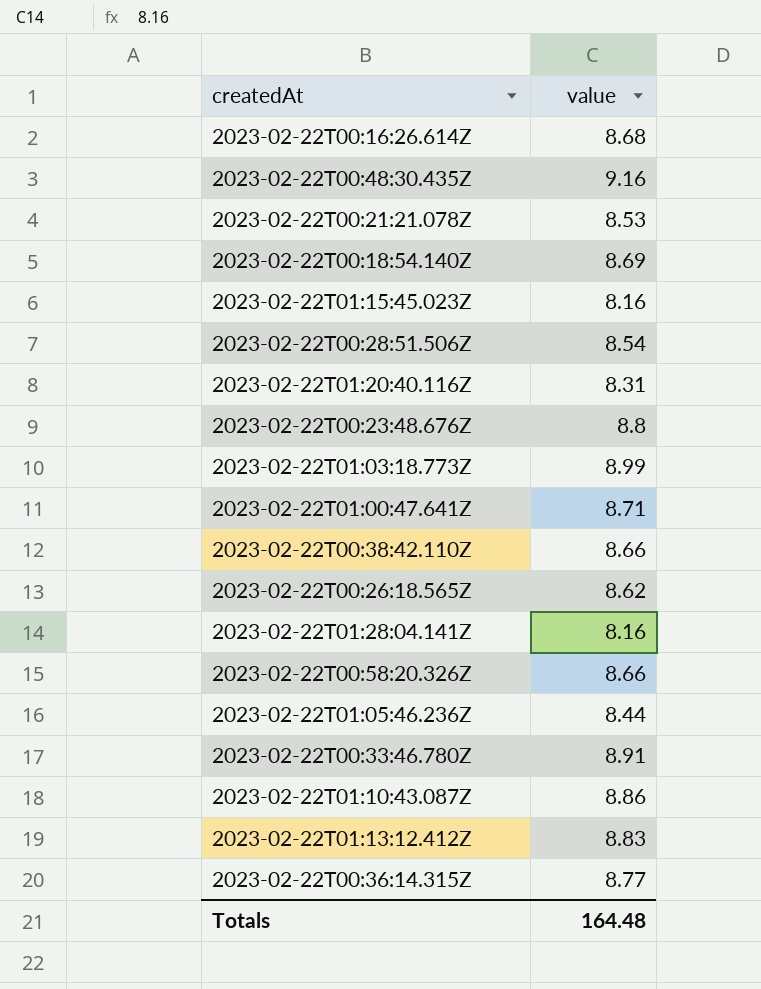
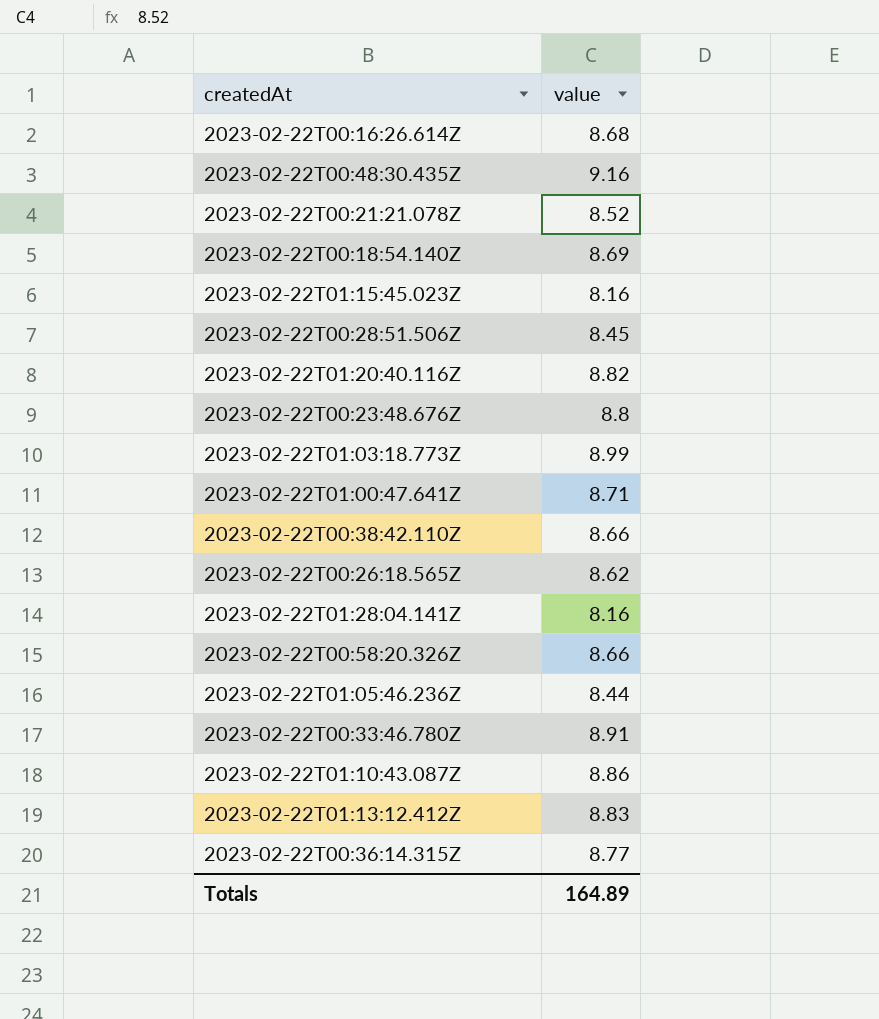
2023-02-22T00:21:21.078Z | value: 8.53 -> 8.52
2023-02-22T00:28:51.506Z | value: 8.54 -> 8.45
2023-02-22T01:20:40.116Z | value: 8.31 -> 8.82
Totals | value: 164.48 -> 164.89

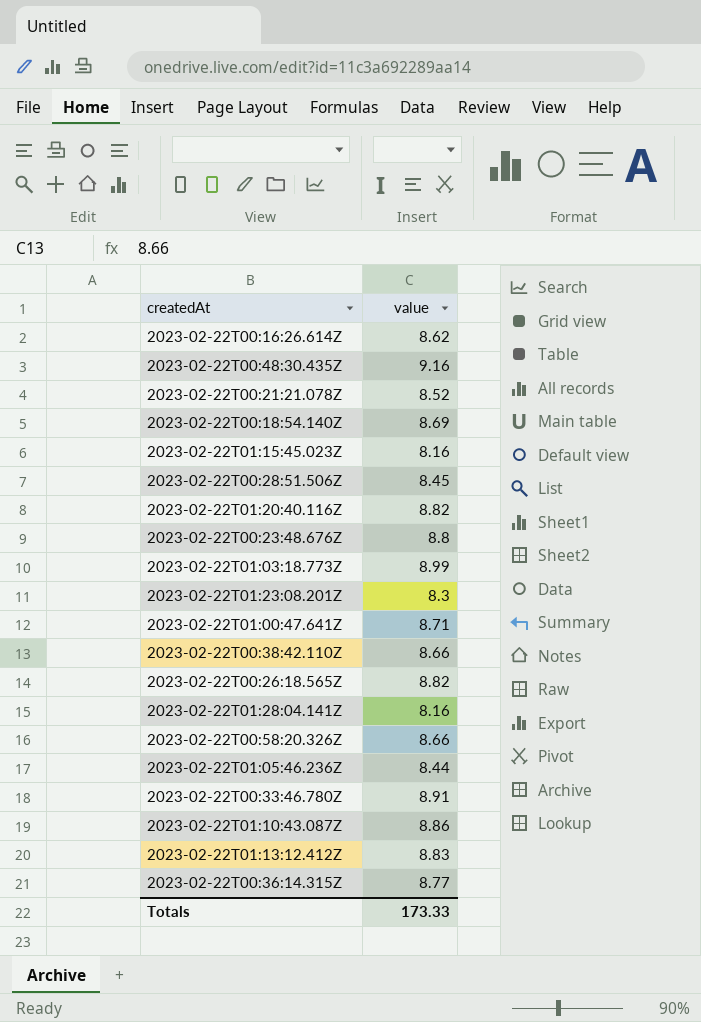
2023-02-22T00:16:26.614Z | value: 8.68 -> 8.62
row 2023-02-22T01:23:08.201Z: none -> 8.3
2023-02-22T00:26:18.565Z | value: 8.62 -> 8.82
Totals | value: 164.89 -> 173.33

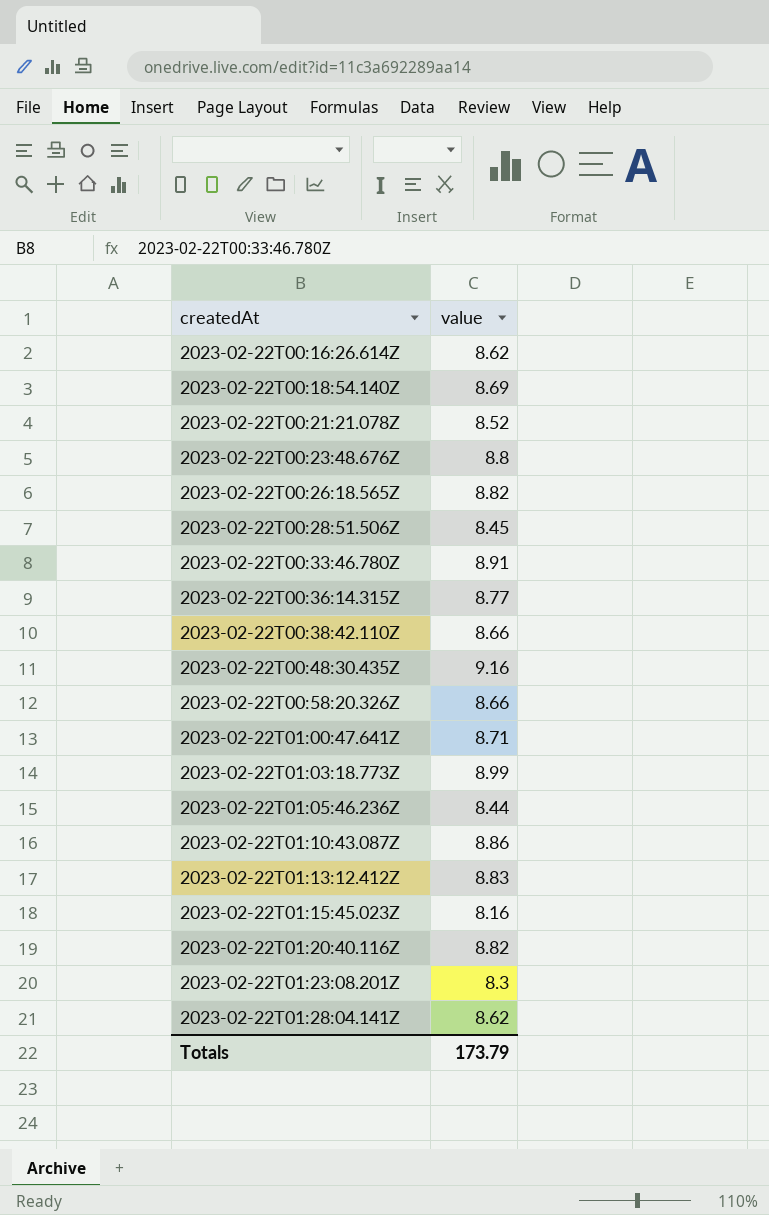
row order: none -> createdAt ascending
2023-02-22T01:28:04.141Z | value: 8.16 -> 8.62
Totals | value: 173.33 -> 173.79

